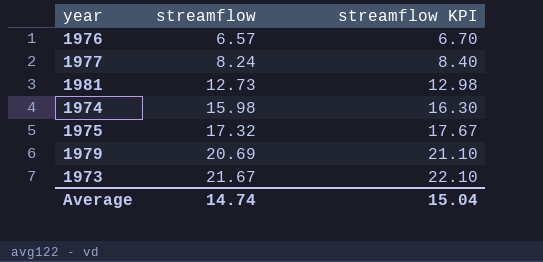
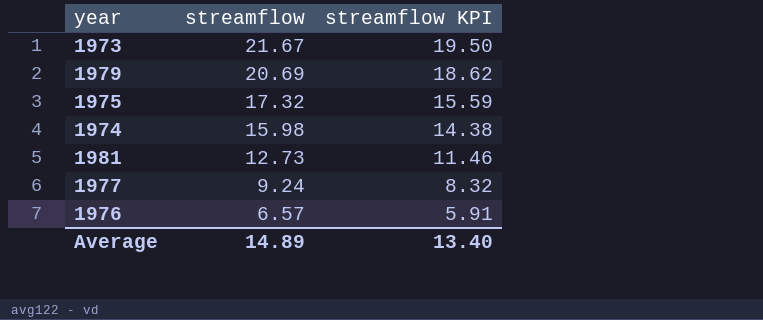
row order: streamflow ascending -> streamflow descending
column streamflow KPI | formula: [streamflow] * 1.02 -> [streamflow] * 0.9
1977 | streamflow: 8.24 -> 9.24
Average | streamflow: 14.74 -> 14.89
Average | streamflow KPI: 15.04 -> 13.40

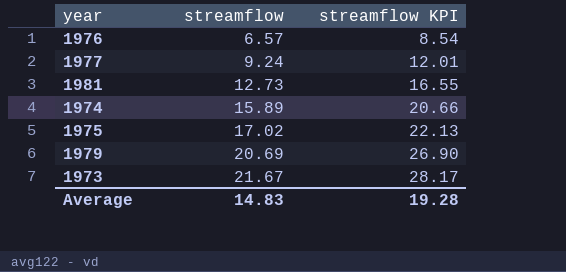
row order: streamflow descending -> streamflow ascending
column streamflow KPI | formula: [streamflow] * 0.9 -> [streamflow] * 1.3
1974 | streamflow: 15.98 -> 15.89
1975 | streamflow: 17.32 -> 17.02
Average | streamflow: 14.89 -> 14.83
Average | streamflow KPI: 13.40 -> 19.28

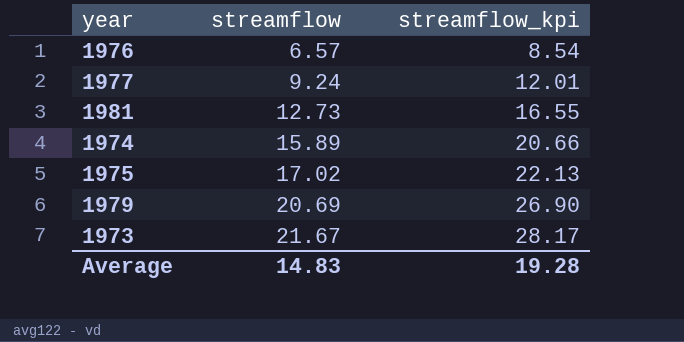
column name: streamflow KPI -> streamflow_kpi

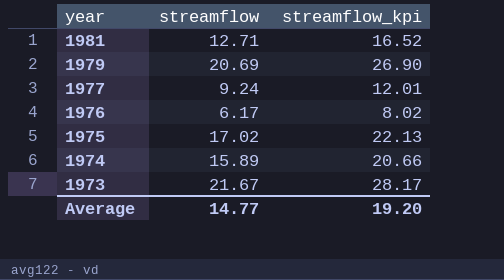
row order: streamflow ascending -> year descending
1981 | streamflow: 12.73 -> 12.71
1981 | streamflow_kpi: 16.55 -> 16.52
1976 | streamflow: 6.57 -> 6.17
1976 | streamflow_kpi: 8.54 -> 8.02
Average | streamflow: 14.83 -> 14.77
Average | streamflow_kpi: 19.28 -> 19.20

